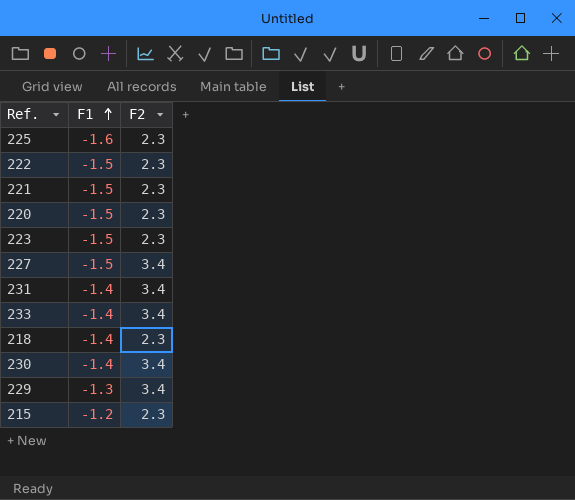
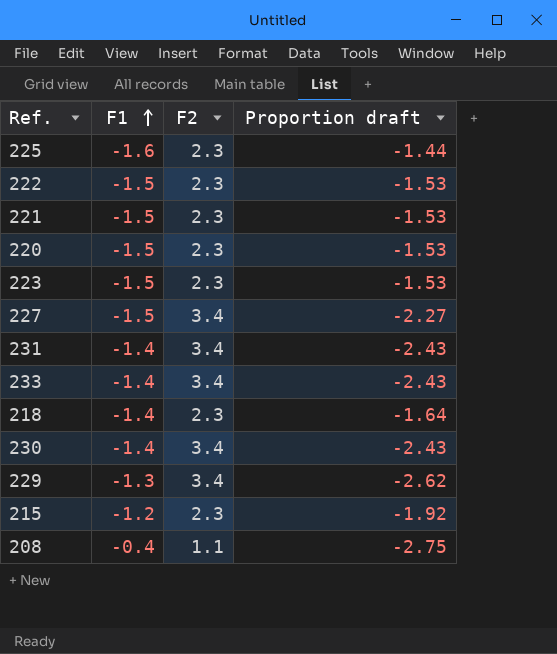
column Proportion draft | formula: none -> [F2] / [F1]
row 208: none -> -0.4 | 1.1 | -2.75

